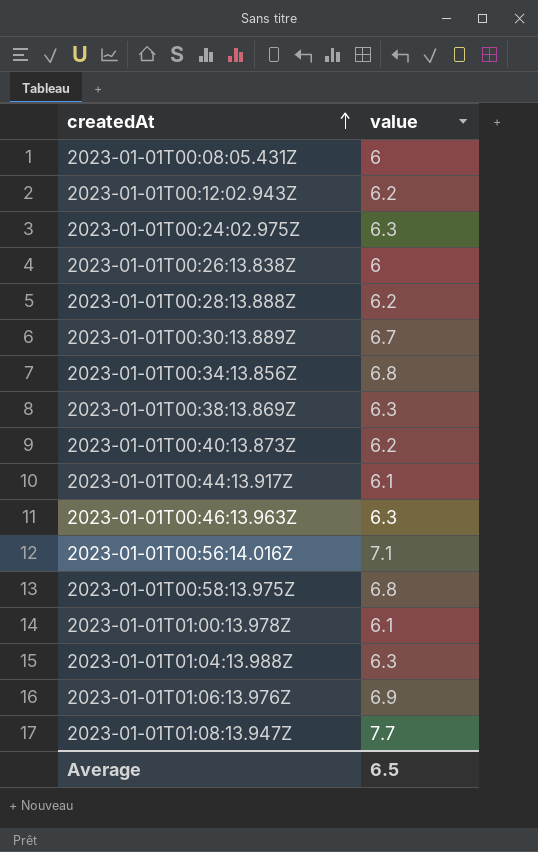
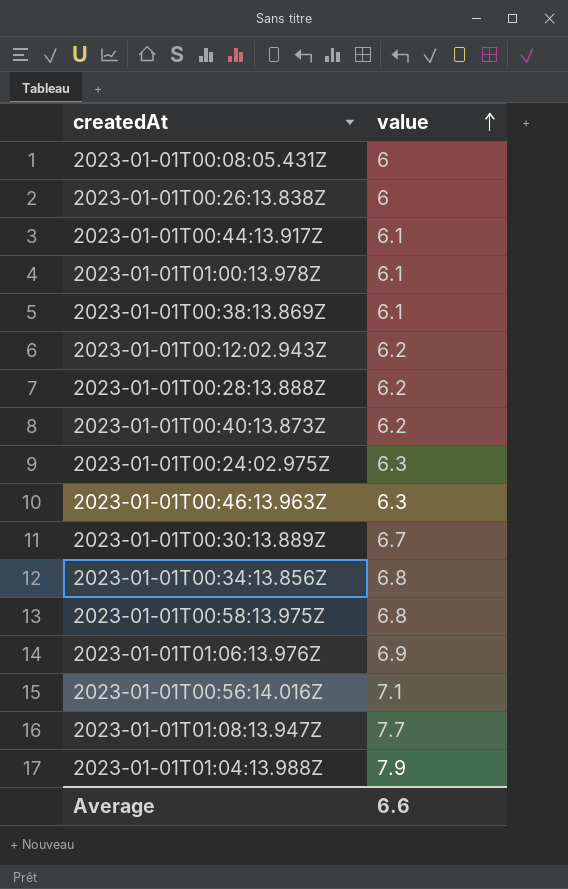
row order: createdAt ascending -> value ascending
2023-01-01T00:38:13.869Z | value: 6.3 -> 6.1
2023-01-01T01:04:13.988Z | value: 6.3 -> 7.9
Average | value: 6.5 -> 6.6

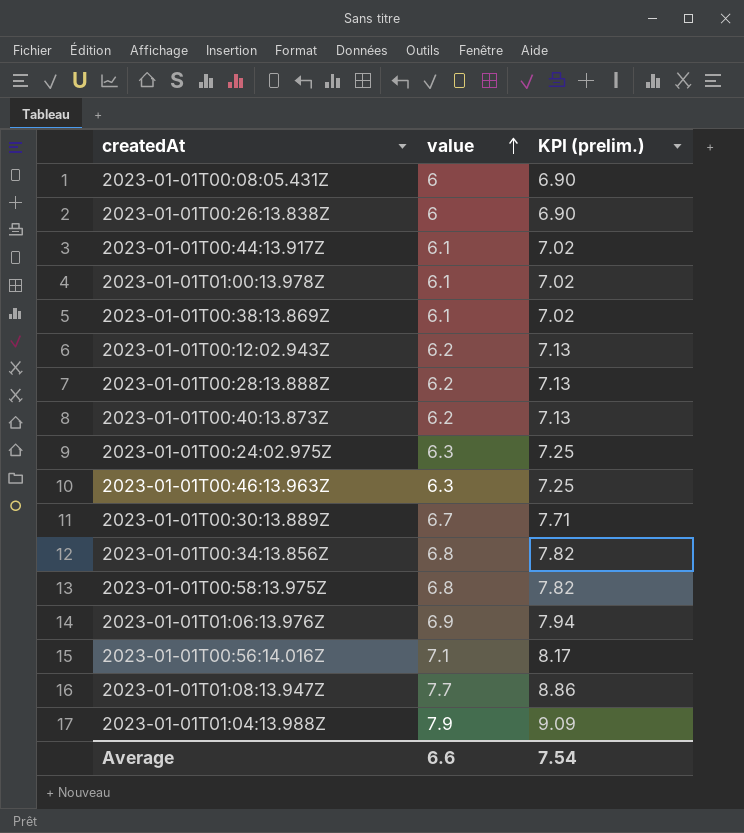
column KPI (prelim.) | formula: none -> [value] * 1.15

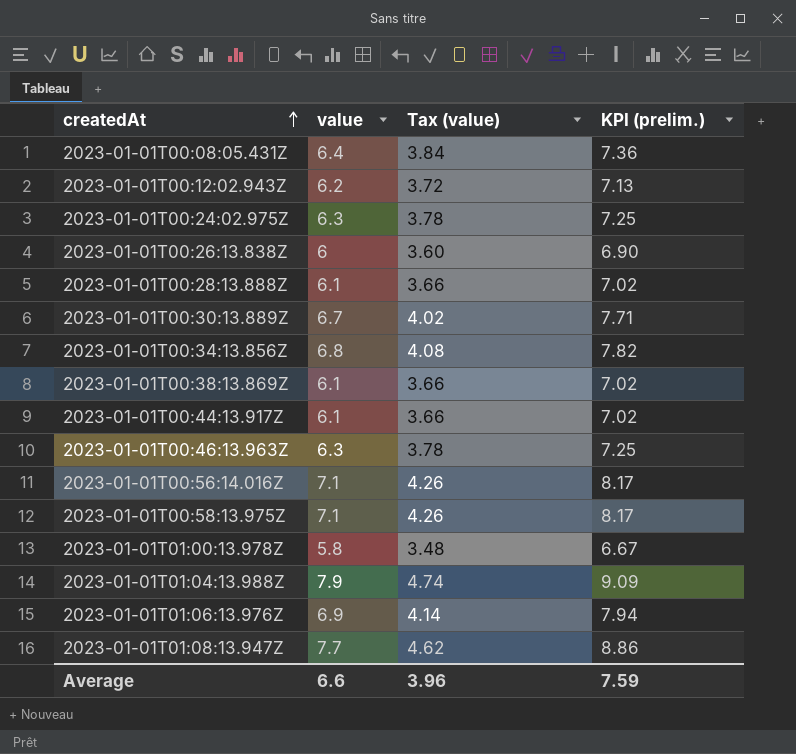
row order: value ascending -> createdAt ascending
column Tax (value) | formula: none -> [value] * 0.6
row 2023-01-01T00:40:13.873Z: 6.2 | 7.13 -> none
2023-01-01T00:08:05.431Z | value: 6 -> 6.4
2023-01-01T00:08:05.431Z | KPI (prelim.): 6.90 -> 7.36
2023-01-01T00:28:13.888Z | value: 6.2 -> 6.1
2023-01-01T00:28:13.888Z | KPI (prelim.): 7.13 -> 7.02
2023-01-01T00:58:13.975Z | value: 6.8 -> 7.1
2023-01-01T00:58:13.975Z | KPI (prelim.): 7.82 -> 8.17
2023-01-01T01:00:13.978Z | value: 6.1 -> 5.8
2023-01-01T01:00:13.978Z | KPI (prelim.): 7.02 -> 6.67
Average | KPI (prelim.): 7.54 -> 7.59

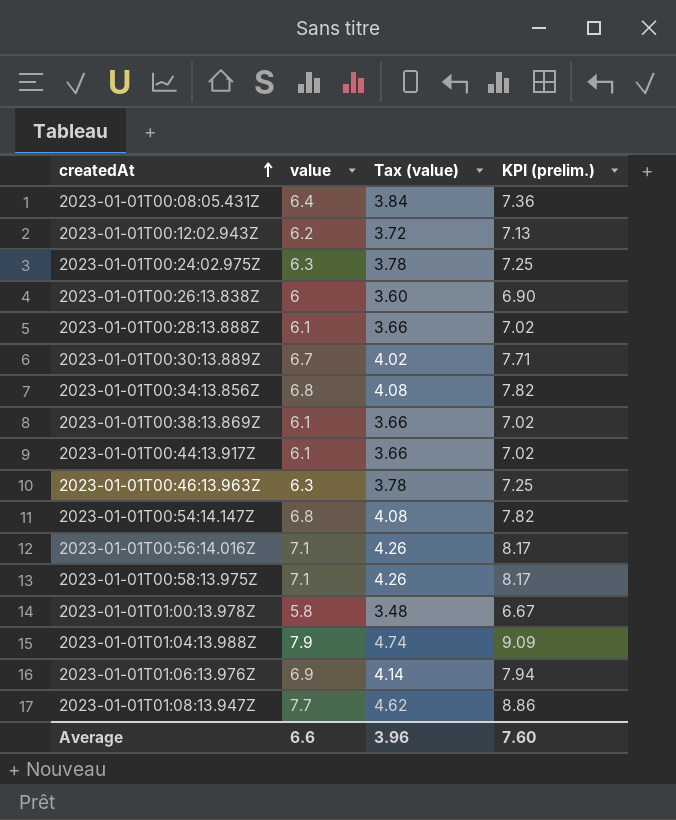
row 2023-01-01T00:54:14.147Z: none -> 6.8 | 4.08 | 7.82
Average | KPI (prelim.): 7.59 -> 7.60

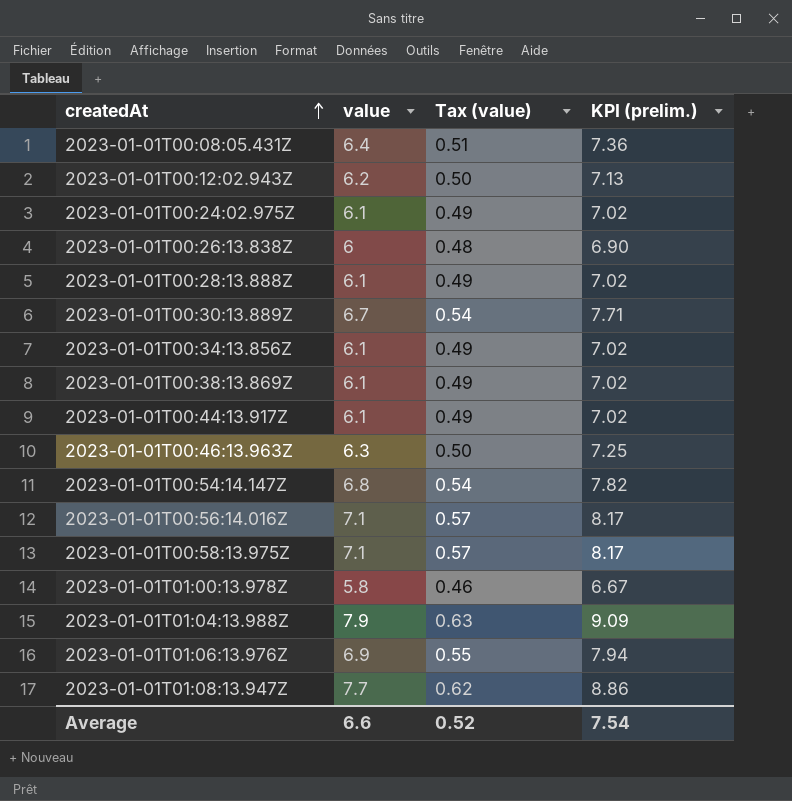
column Tax (value) | formula: [value] * 0.6 -> [value] * 0.08
2023-01-01T00:24:02.975Z | value: 6.3 -> 6.1
2023-01-01T00:24:02.975Z | KPI (prelim.): 7.25 -> 7.02
2023-01-01T00:34:13.856Z | value: 6.8 -> 6.1
2023-01-01T00:34:13.856Z | KPI (prelim.): 7.82 -> 7.02
Average | Tax (value): 3.96 -> 0.52
Average | KPI (prelim.): 7.60 -> 7.54

